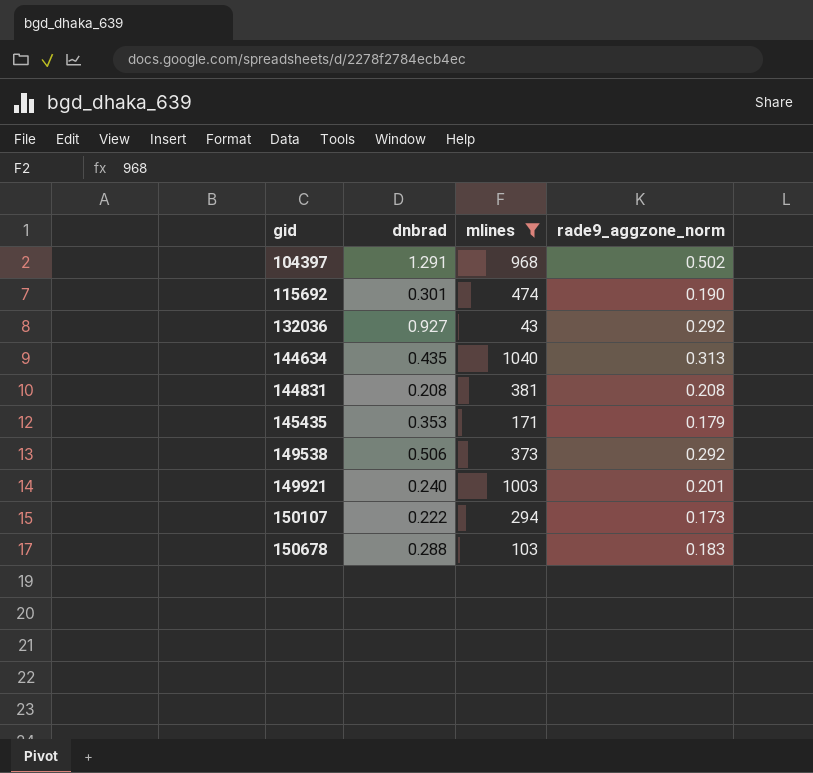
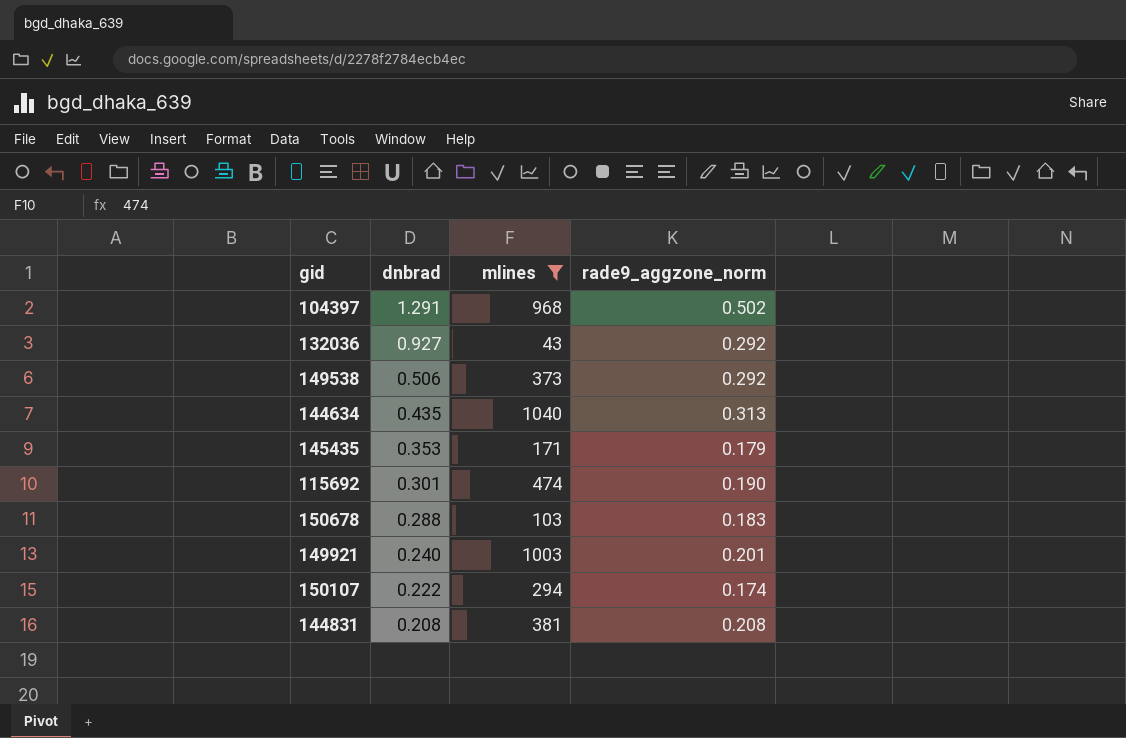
row order: gid ascending -> dnbrad descending
150107 | rade9_aggzone_norm: 0.173 -> 0.174

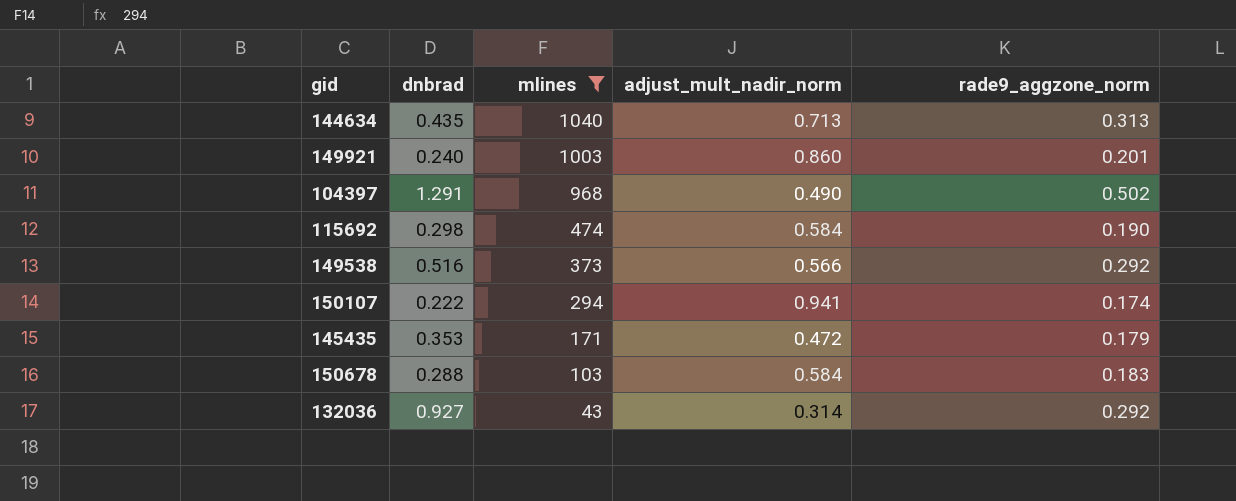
row order: dnbrad descending -> mlines descending
column adjust_mult_nadir_norm | position: none -> 4
row 144831: 0.208 | 381 | 0.208 -> none
115692 | dnbrad: 0.301 -> 0.298
149538 | dnbrad: 0.506 -> 0.516

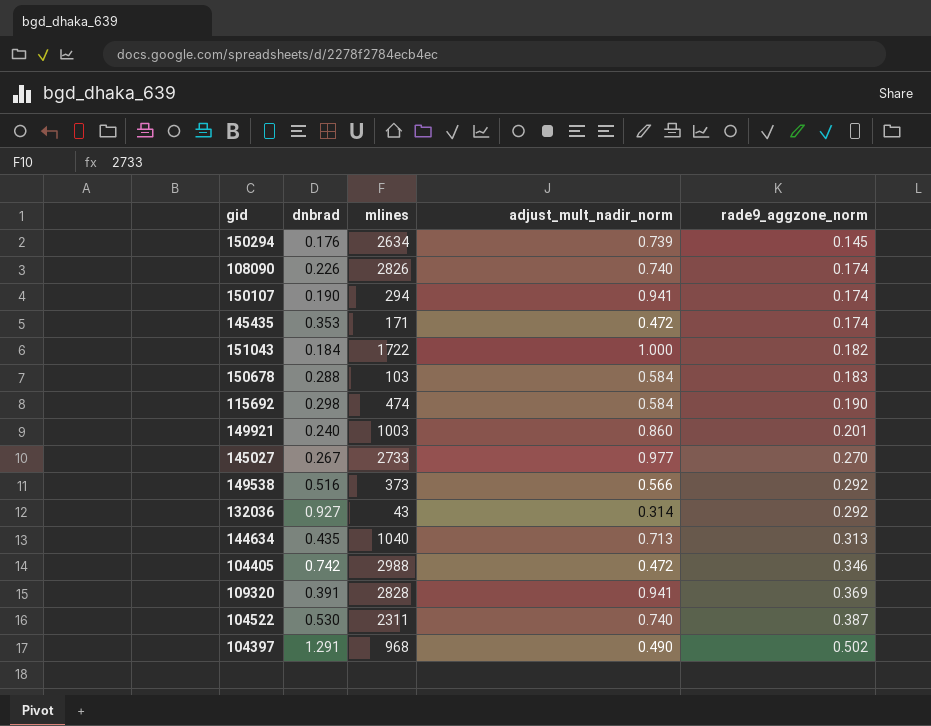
filter: mlines <= 1040 -> none
row order: mlines descending -> rade9_aggzone_norm ascending
150107 | dnbrad: 0.222 -> 0.190
145435 | rade9_aggzone_norm: 0.179 -> 0.174

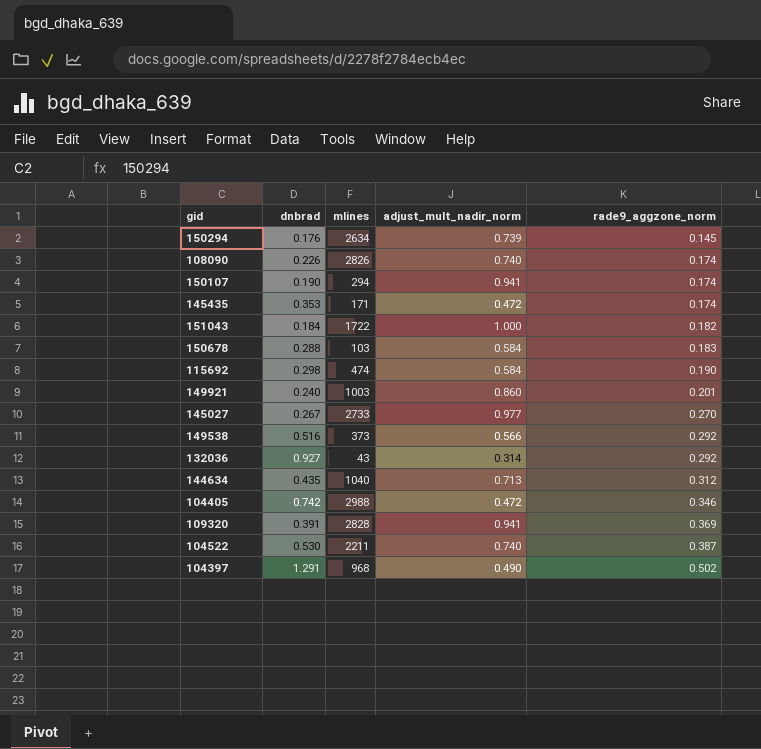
144634 | rade9_aggzone_norm: 0.313 -> 0.312
104522 | mlines: 2311 -> 2211

